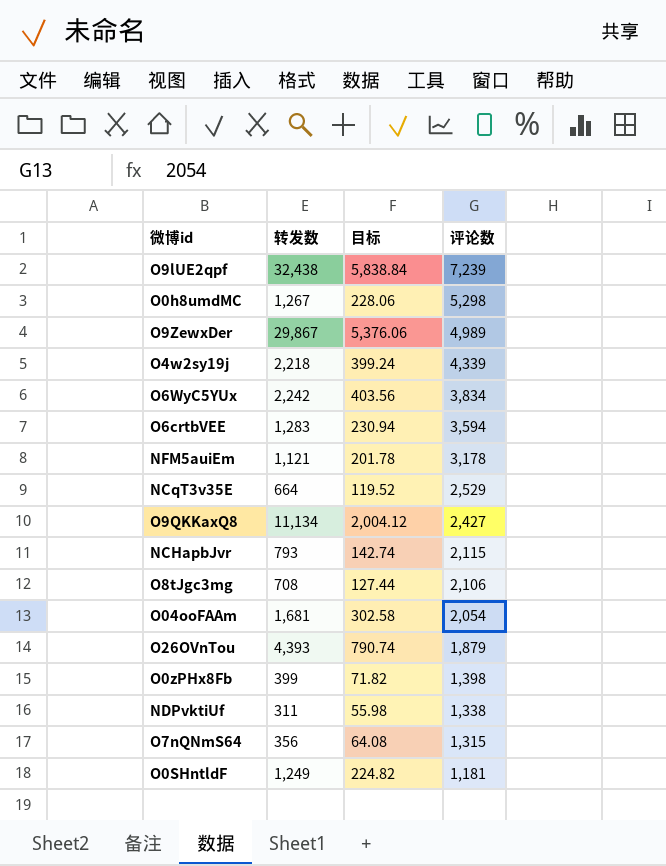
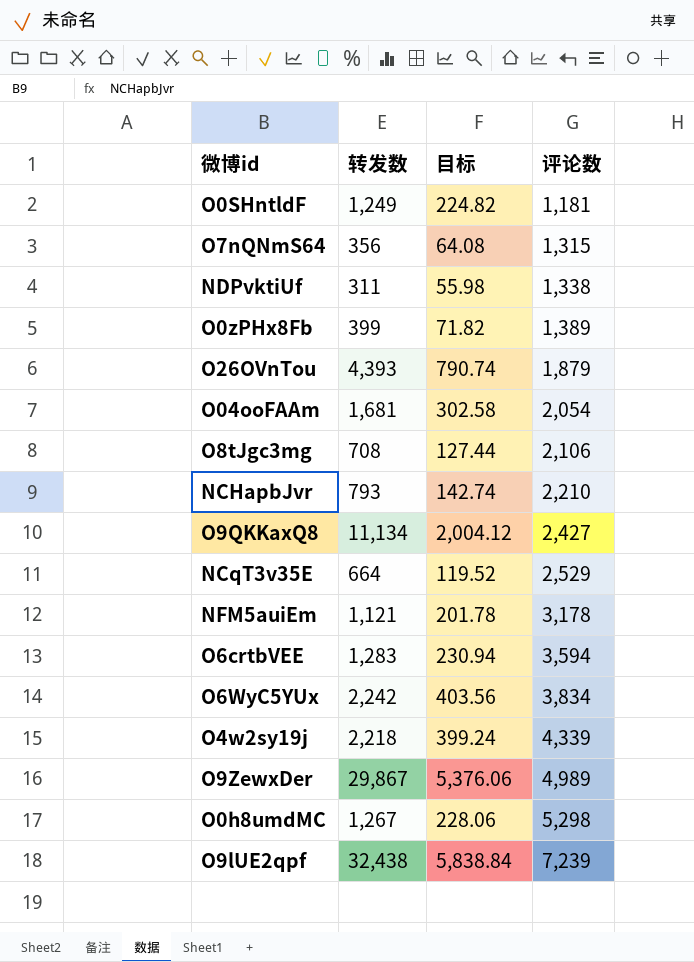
row order: 评论数 descending -> 评论数 ascending
O0zPHx8Fb | 评论数: 1,398 -> 1,389
NCHapbJvr | 评论数: 2,115 -> 2,210

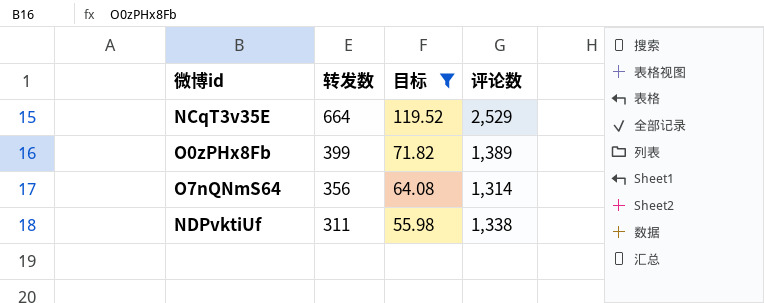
filter: none -> 目标 <= 119.52
row order: 评论数 ascending -> 转发数 descending
O7nQNmS64 | 评论数: 1,315 -> 1,314

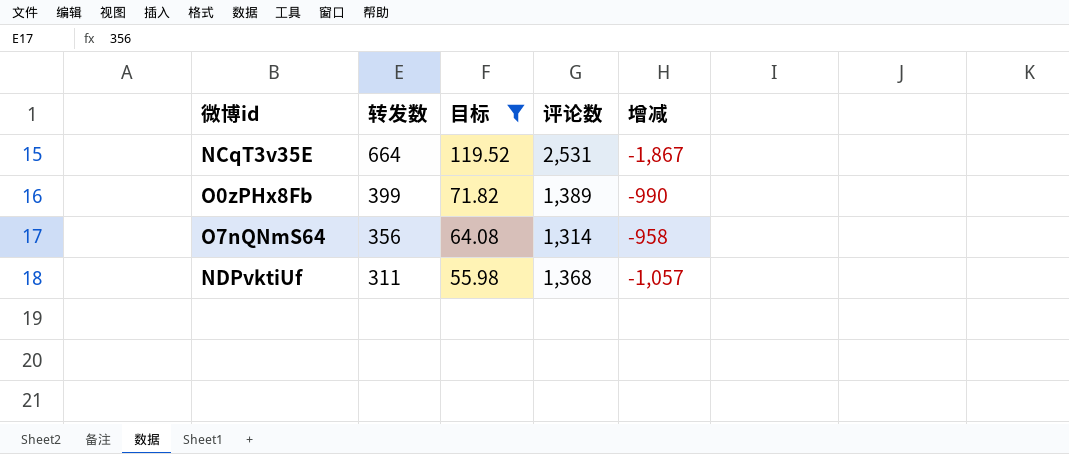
column 增减 | formula: none -> [转发数] - [评论数]
NCqT3v35E | 评论数: 2,529 -> 2,531
NDPvktiUf | 评论数: 1,338 -> 1,368

